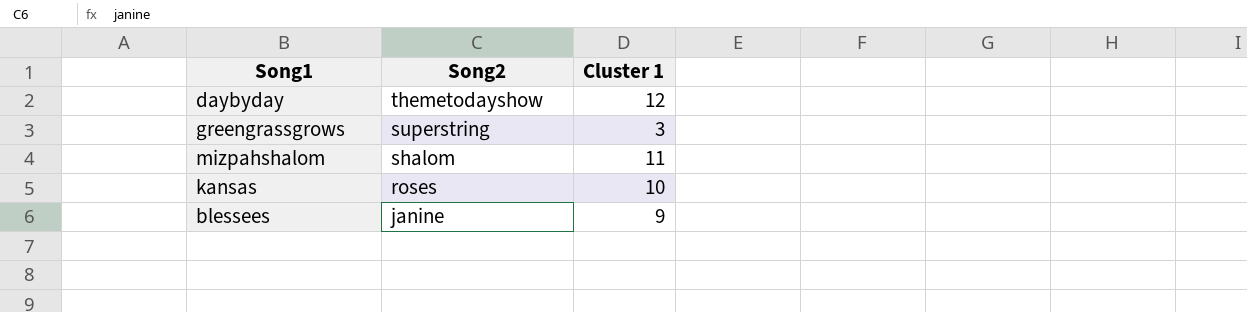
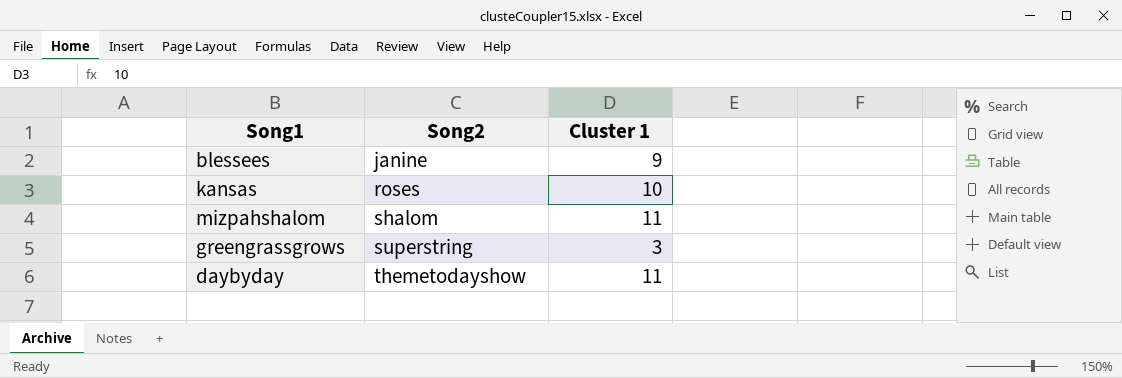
row order: Song2 descending -> Song2 ascending
daybyday | Cluster 1: 12 -> 11

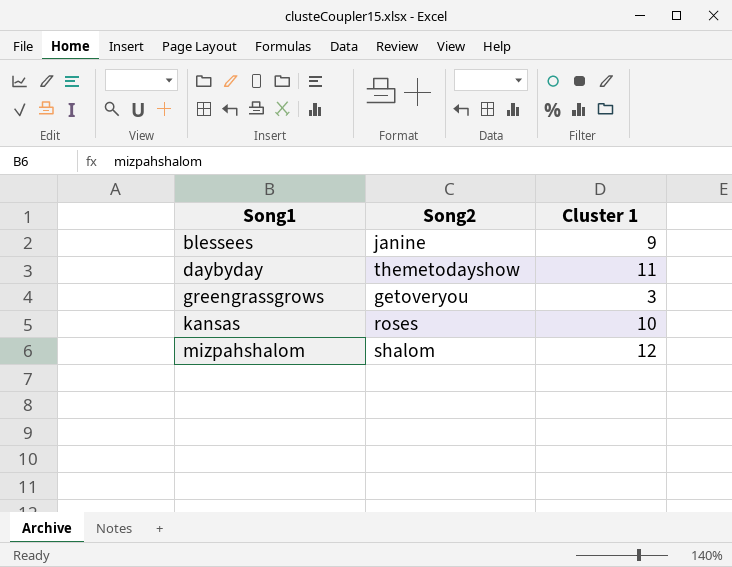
row order: Song2 ascending -> Song1 ascending
greengrassgrows | Song2: superstring -> getoveryou
mizpahshalom | Cluster 1: 11 -> 12

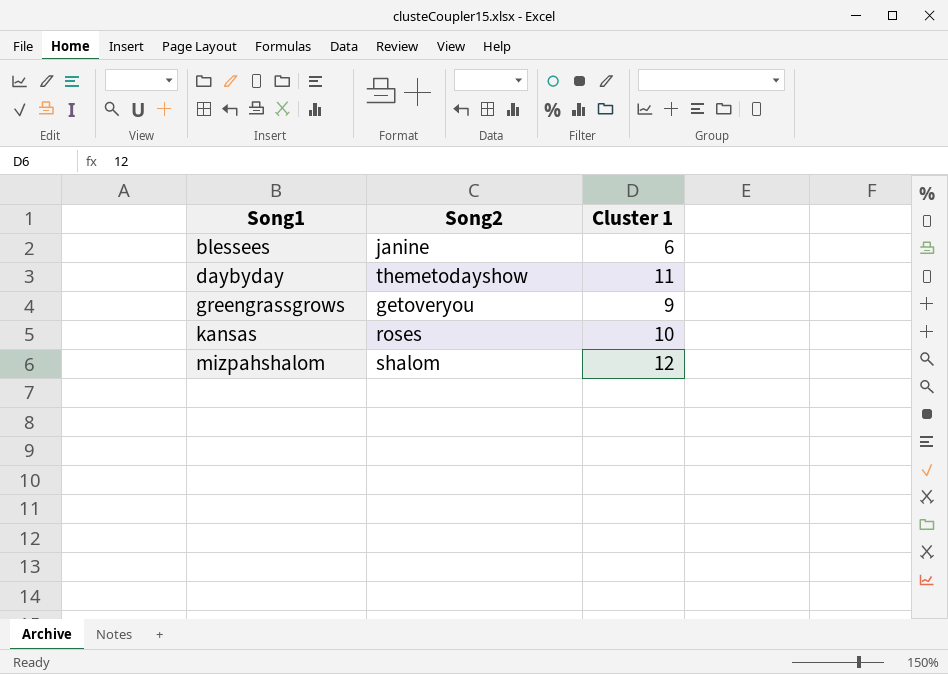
blessees | Cluster 1: 9 -> 6
greengrassgrows | Cluster 1: 3 -> 9

